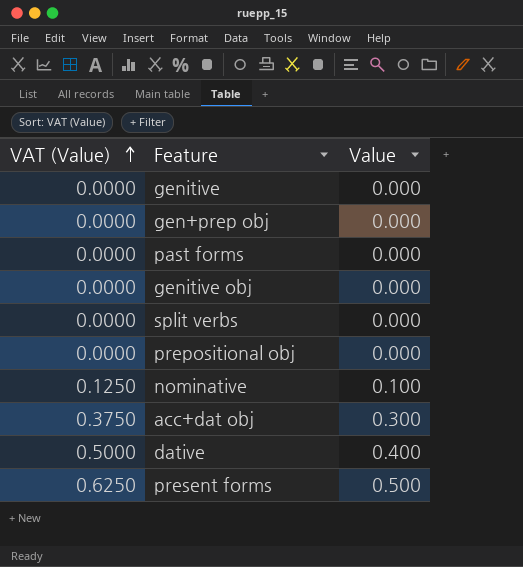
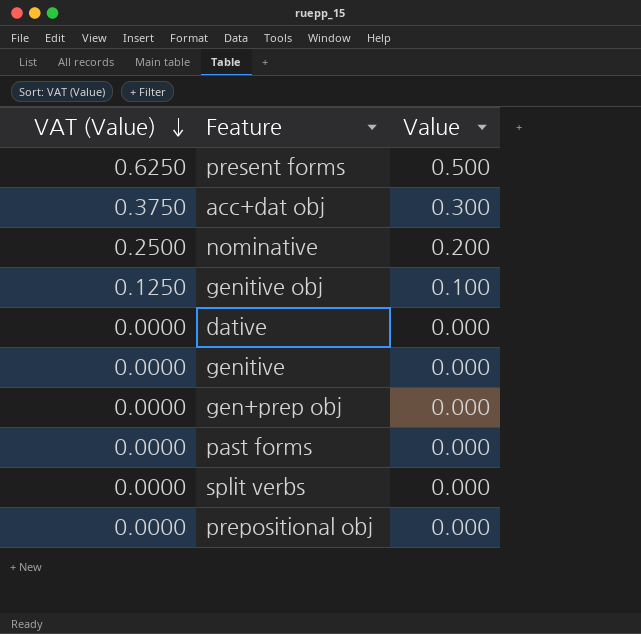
row order: VAT (Value) ascending -> VAT (Value) descending
nominative | VAT (Value): 0.1250 -> 0.2500
nominative | Value: 0.100 -> 0.200
genitive obj | VAT (Value): 0.0000 -> 0.1250
genitive obj | Value: 0.000 -> 0.100
dative | VAT (Value): 0.5000 -> 0.0000
dative | Value: 0.400 -> 0.000

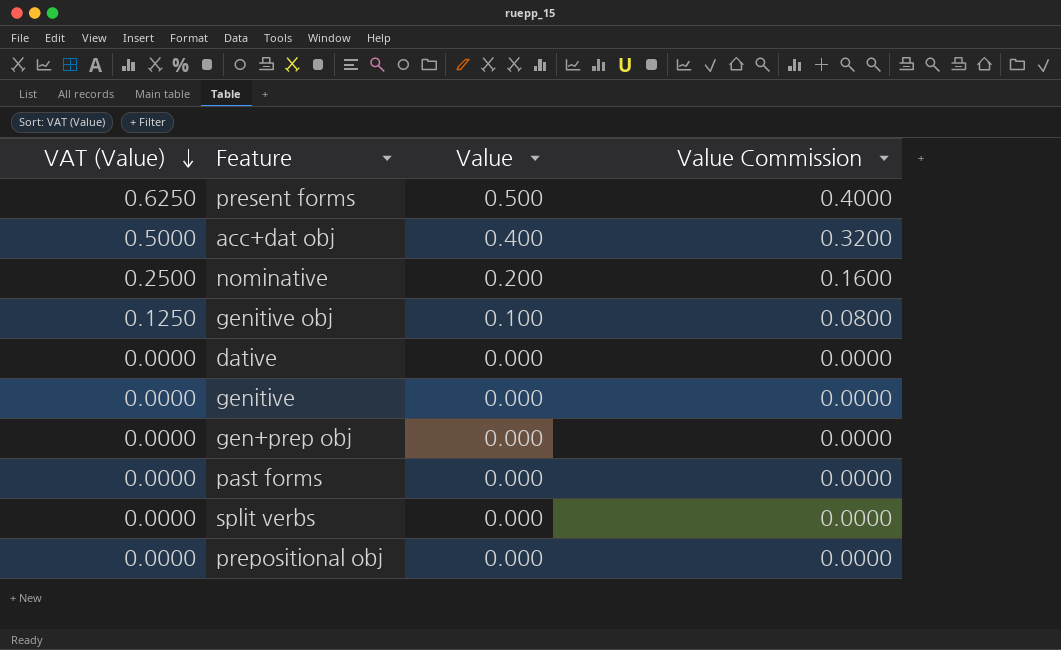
column Value Commission | formula: none -> [Value] * 0.8
acc+dat obj | VAT (Value): 0.3750 -> 0.5000
acc+dat obj | Value: 0.300 -> 0.400

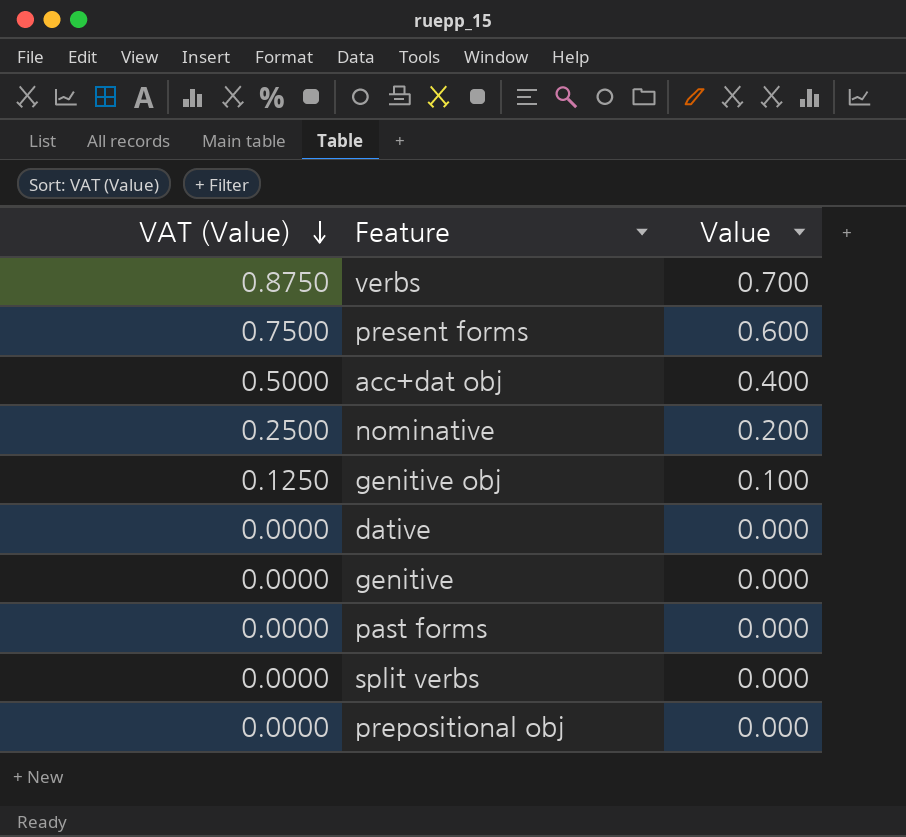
column Value Commission | formula: [Value] * 0.8 -> none
row gen+prep obj: 0.0000 | 0.000 | 0.0000 -> none
row verbs: none -> 0.8750 | 0.700
present forms | VAT (Value): 0.6250 -> 0.7500
present forms | Value: 0.500 -> 0.600

